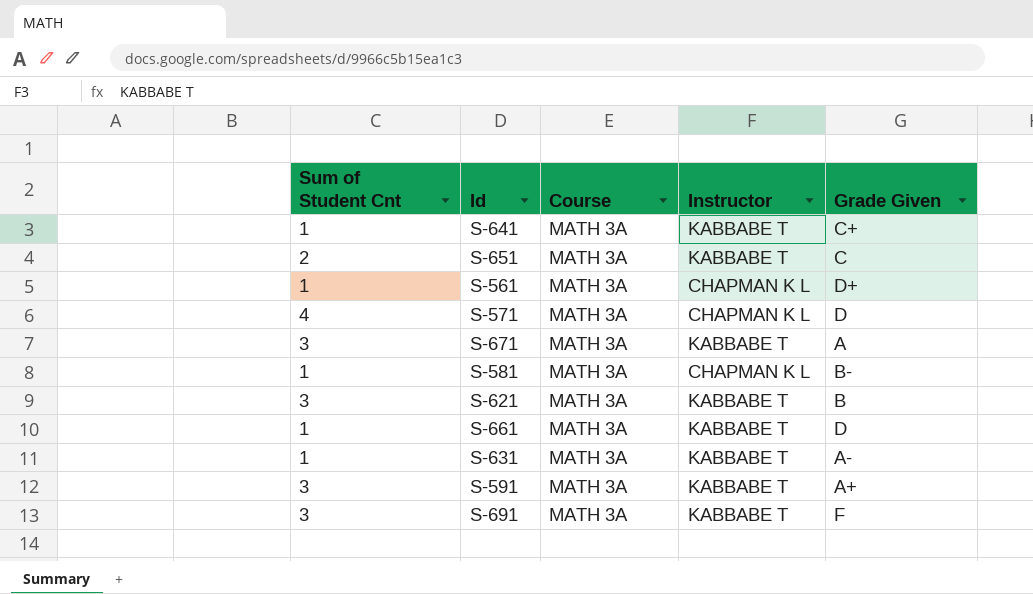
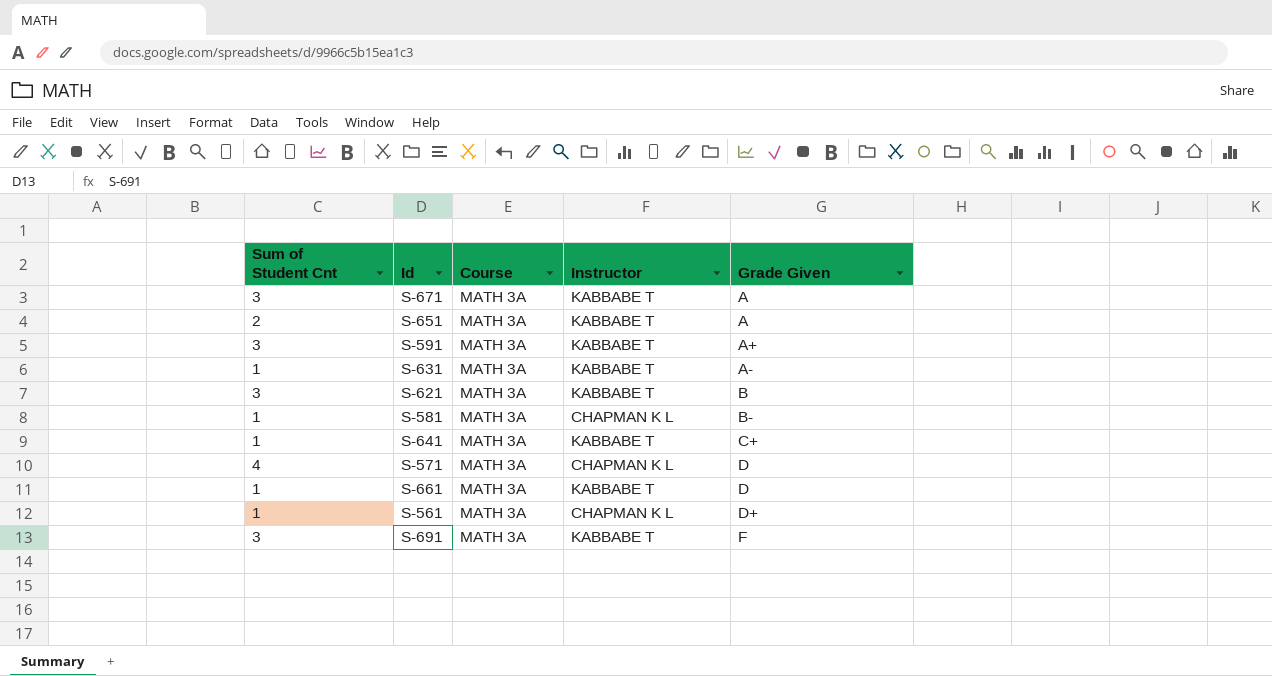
row order: none -> Grade Given ascending
S-651 | Grade Given: C -> A

